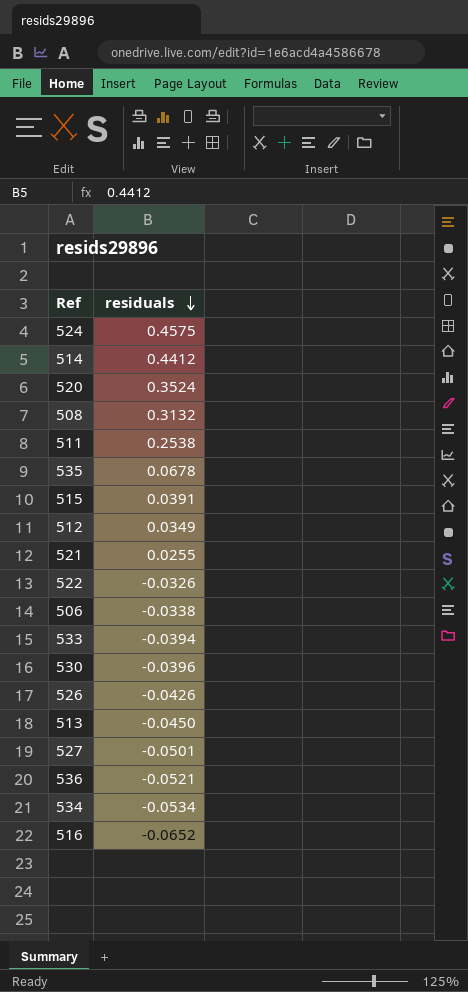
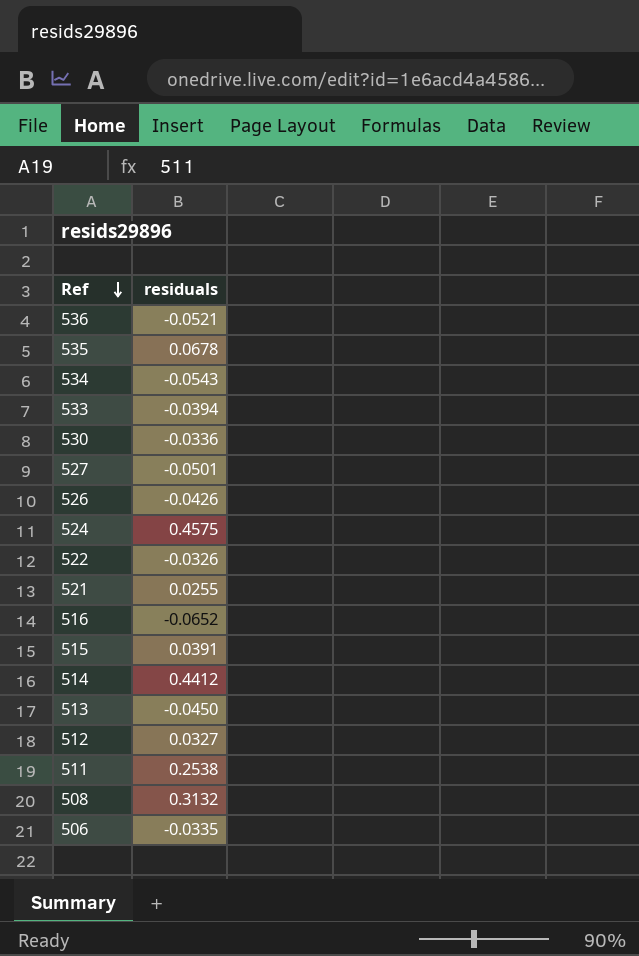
row order: residuals descending -> Ref descending
row 520: 0.3524 -> none
534 | residuals: -0.0534 -> -0.0543
530 | residuals: -0.0396 -> -0.0336
512 | residuals: 0.0349 -> 0.0327
506 | residuals: -0.0338 -> -0.0335

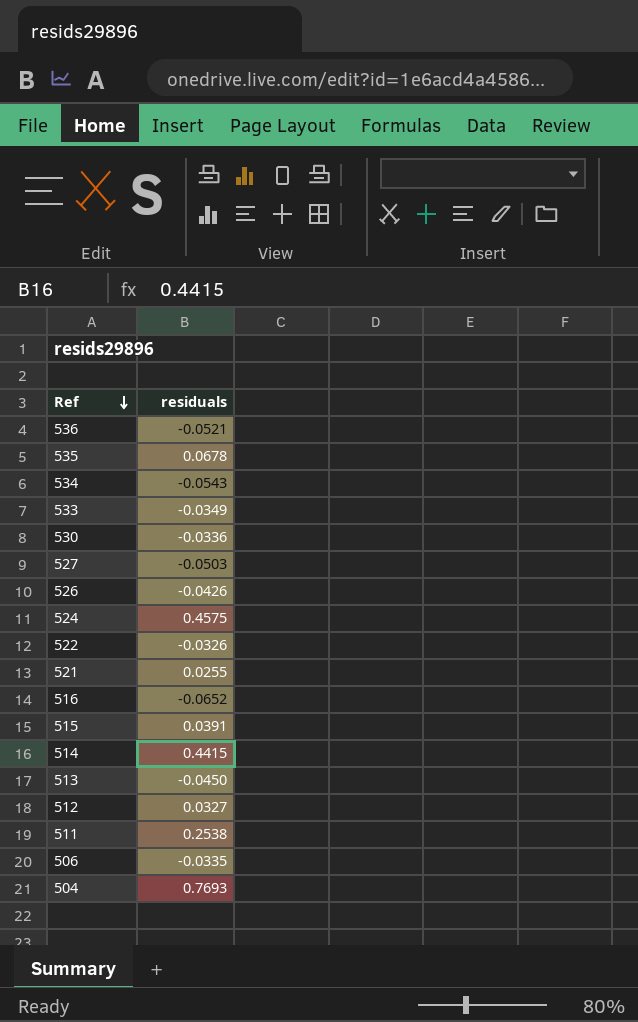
row 508: 0.3132 -> none
533 | residuals: -0.0394 -> -0.0349
527 | residuals: -0.0501 -> -0.0503
514 | residuals: 0.4412 -> 0.4415
row 504: none -> 0.7693

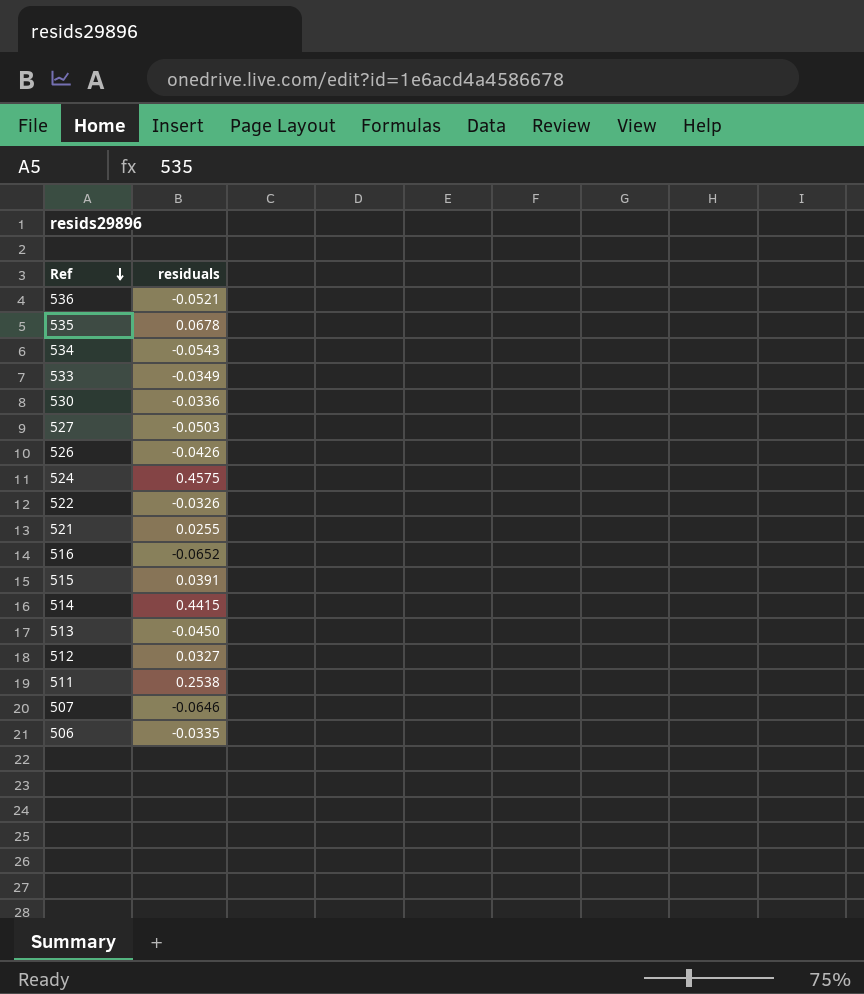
row 504: 0.7693 -> none
row 507: none -> -0.0646

